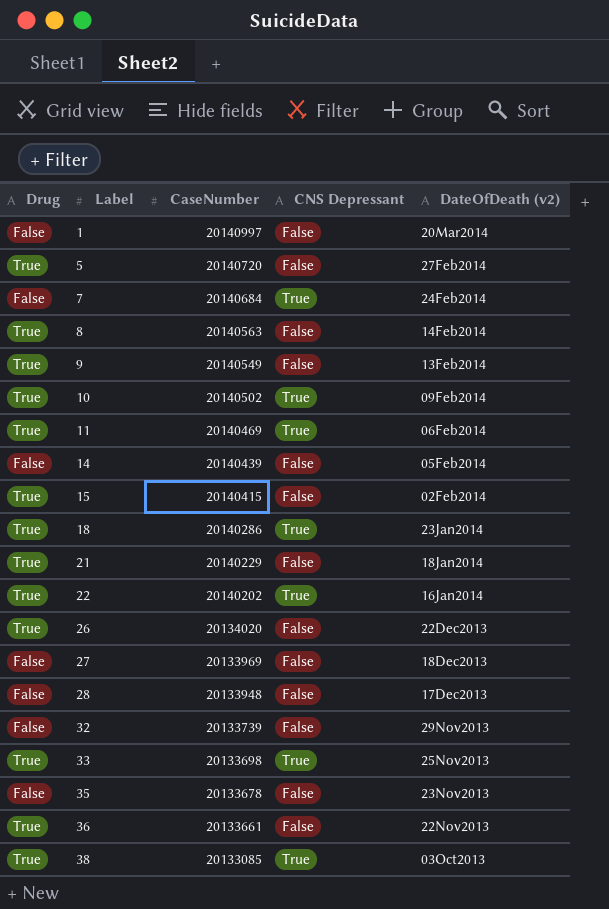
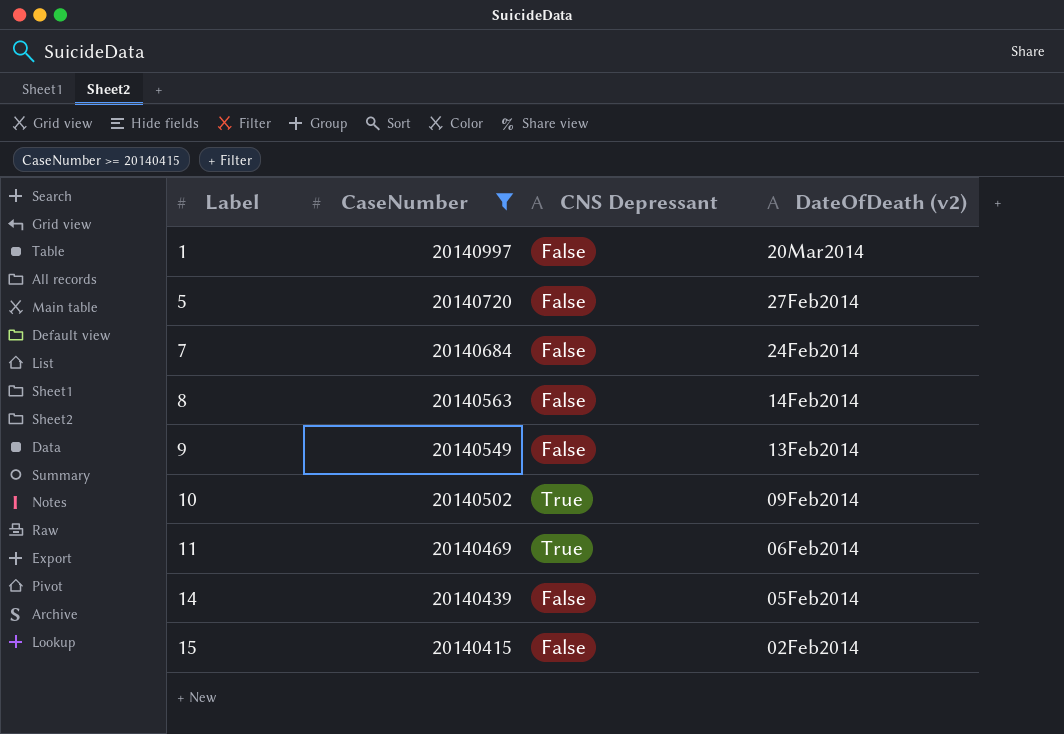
filter: none -> CaseNumber >= 20140415
column Drug | position: 1 -> none
7 | CNS Depressant: True -> False

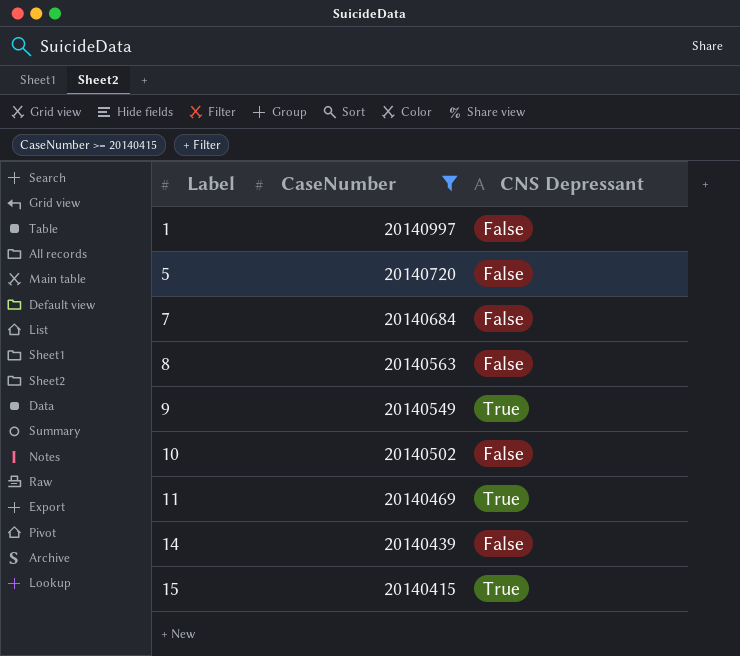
column DateOfDeath (v2) | position: 4 -> none
9 | CNS Depressant: False -> True
10 | CNS Depressant: True -> False
15 | CNS Depressant: False -> True

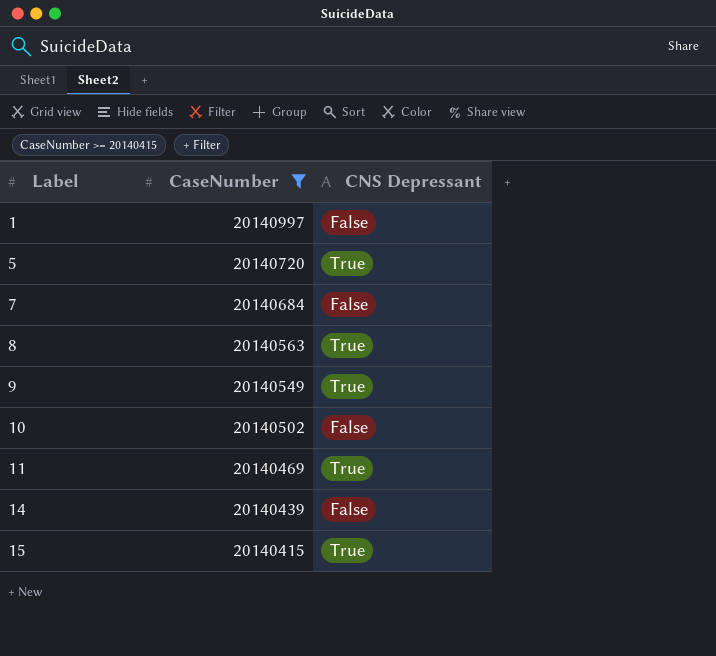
5 | CNS Depressant: False -> True
8 | CNS Depressant: False -> True

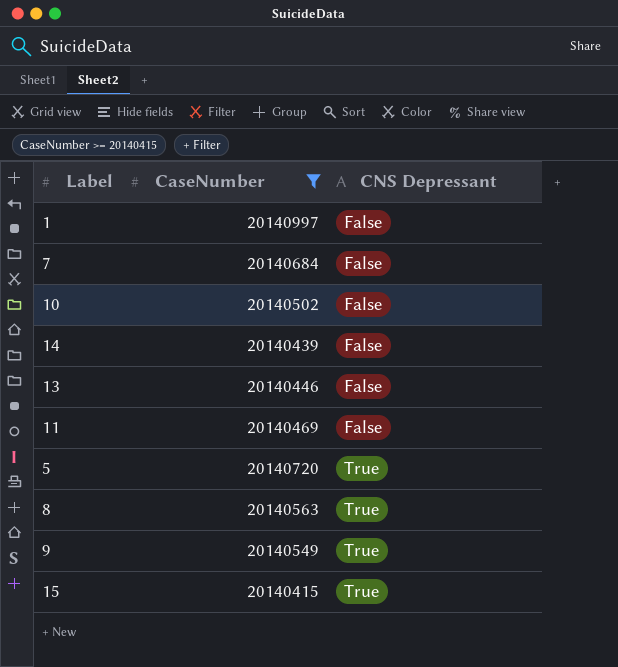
row order: Label ascending -> CNS Depressant ascending
row 13: none -> 20140446 | False
11 | CNS Depressant: True -> False

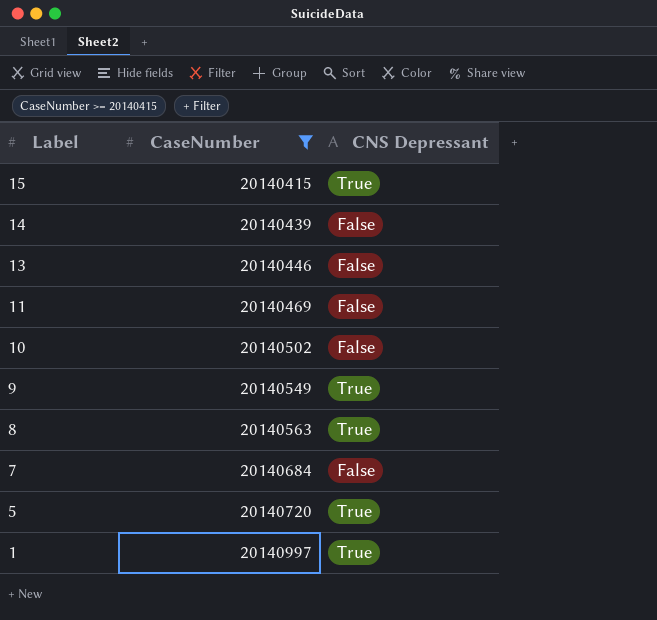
row order: CNS Depressant ascending -> Label descending
1 | CNS Depressant: False -> True

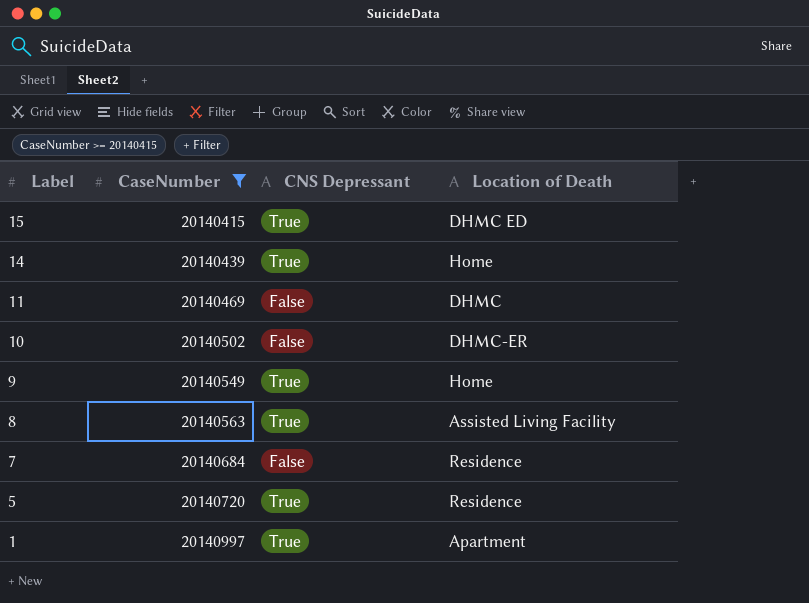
column Location of Death | position: none -> 4
row 13: 20140446 | False -> none
14 | CNS Depressant: False -> True

